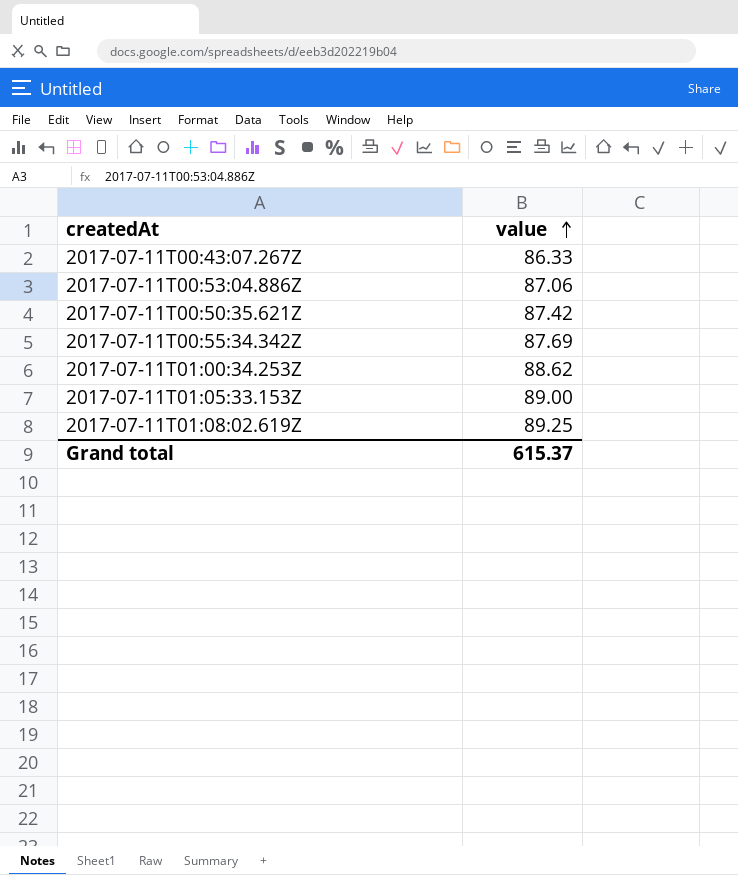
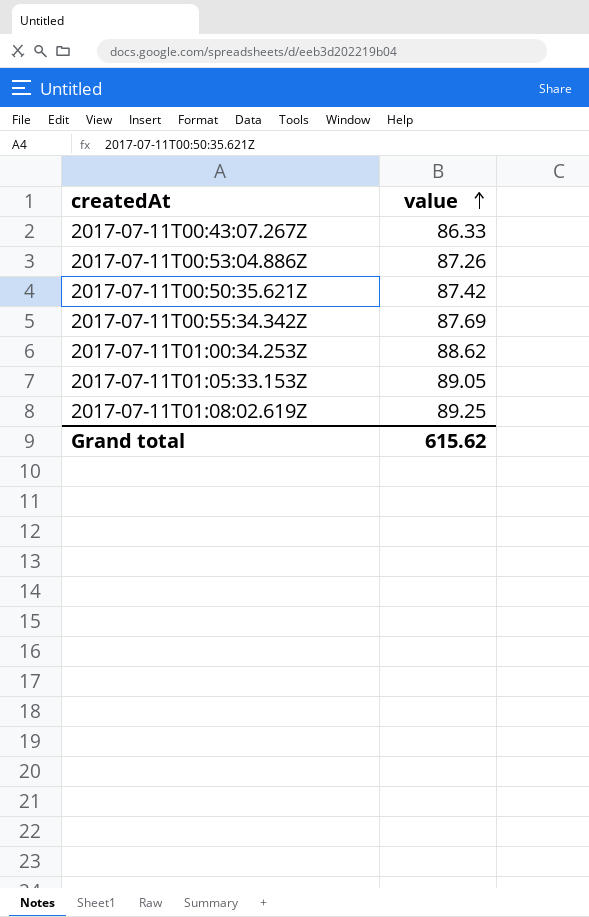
2017-07-11T00:53:04.886Z | value: 87.06 -> 87.26
2017-07-11T01:05:33.153Z | value: 89.00 -> 89.05
Grand total | value: 615.37 -> 615.62

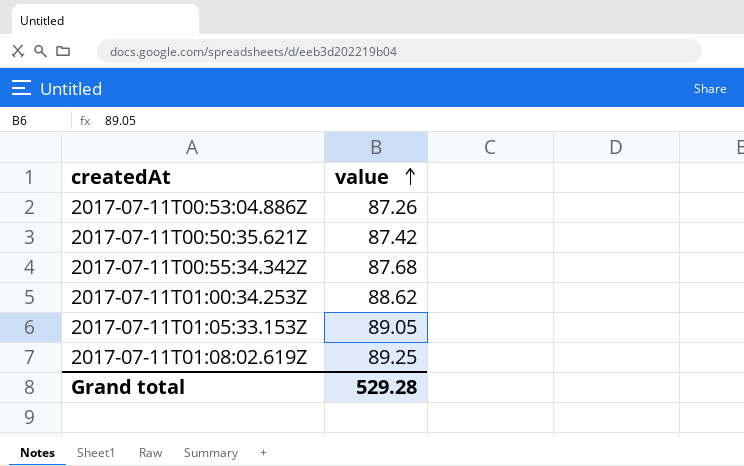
row 2017-07-11T00:43:07.267Z: 86.33 -> none
2017-07-11T00:55:34.342Z | value: 87.69 -> 87.68
Grand total | value: 615.62 -> 529.28

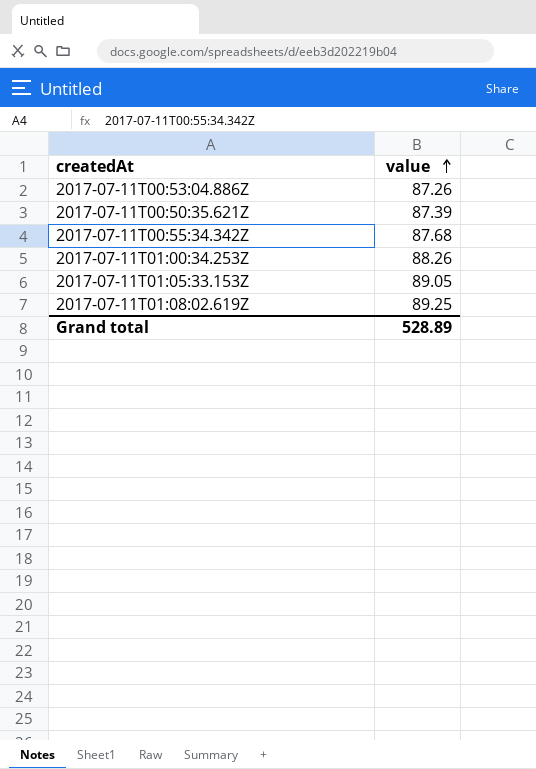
2017-07-11T00:50:35.621Z | value: 87.42 -> 87.39
2017-07-11T01:00:34.253Z | value: 88.62 -> 88.26
Grand total | value: 529.28 -> 528.89

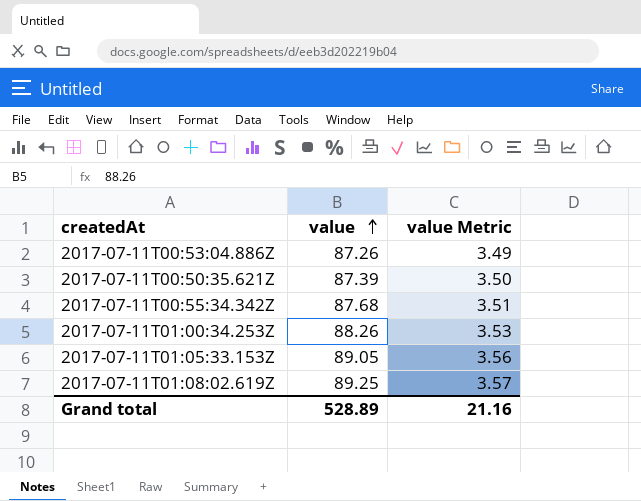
column value Metric | formula: none -> [value] * 0.04

